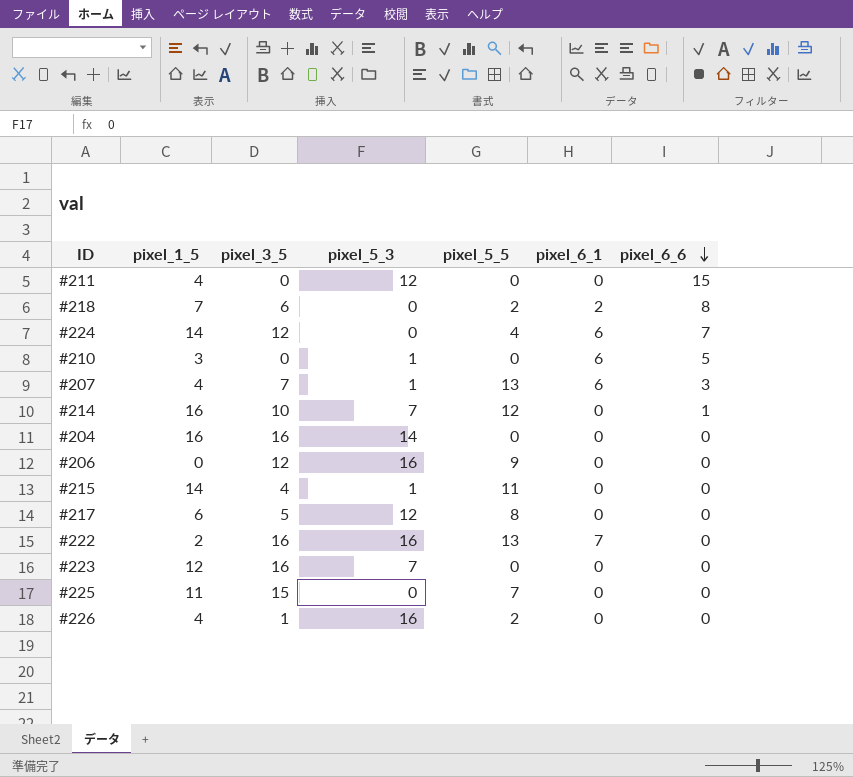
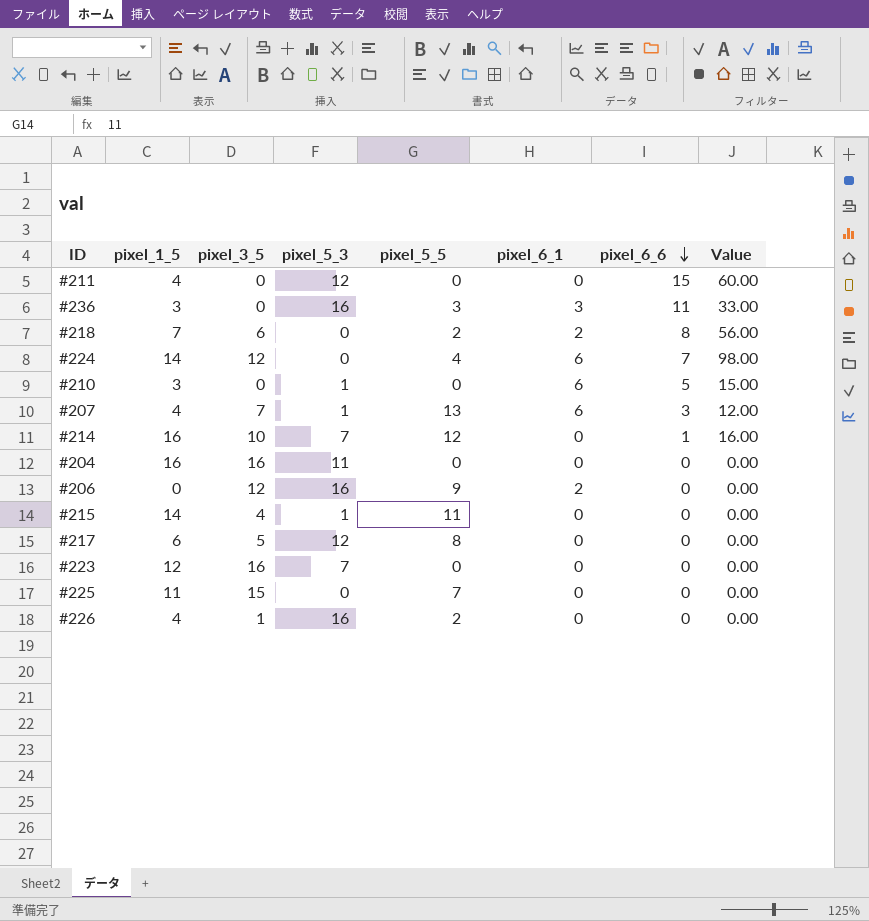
column Value | formula: none -> [pixel_1_5] * [pixel_6_6]
row #222: 2 | 16 | 16 | 13 | 7 | 0 -> none
row #236: none -> 3 | 0 | 16 | 3 | 3 | 11 | 33.00
#204 | pixel_5_3: 14 -> 11
#206 | pixel_6_1: 0 -> 2

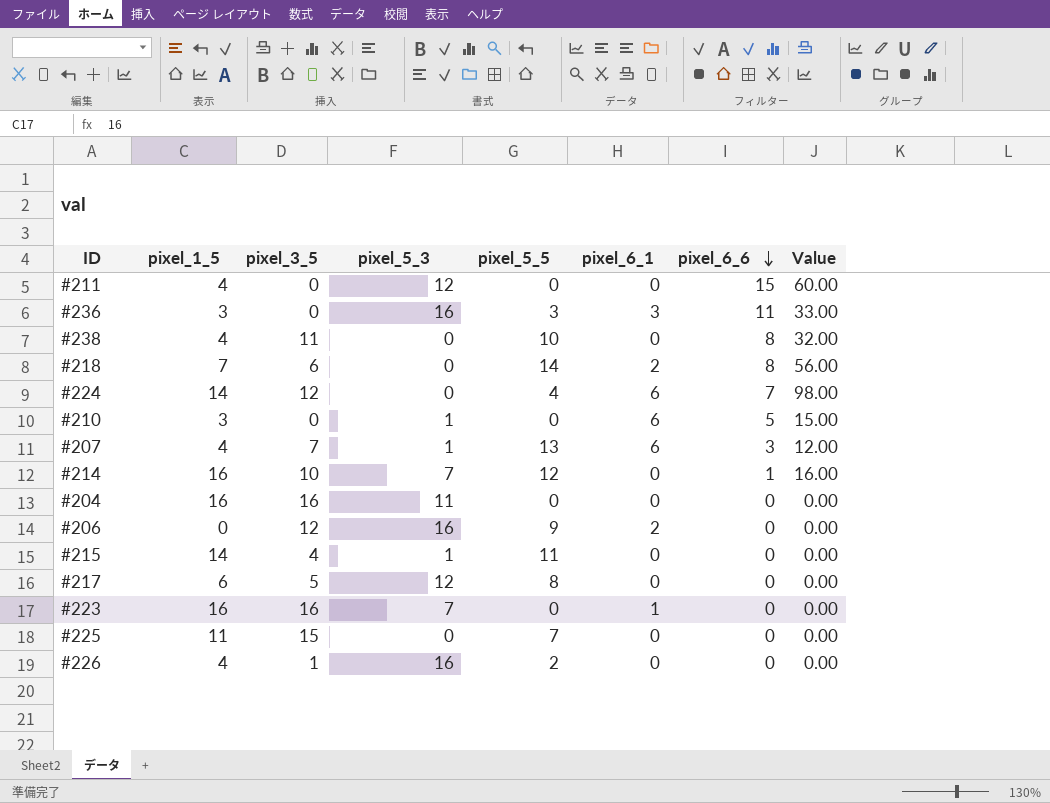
row #238: none -> 4 | 11 | 0 | 10 | 0 | 8 | 32.00
#218 | pixel_5_5: 2 -> 14
#223 | pixel_1_5: 12 -> 16
#223 | pixel_6_1: 0 -> 1

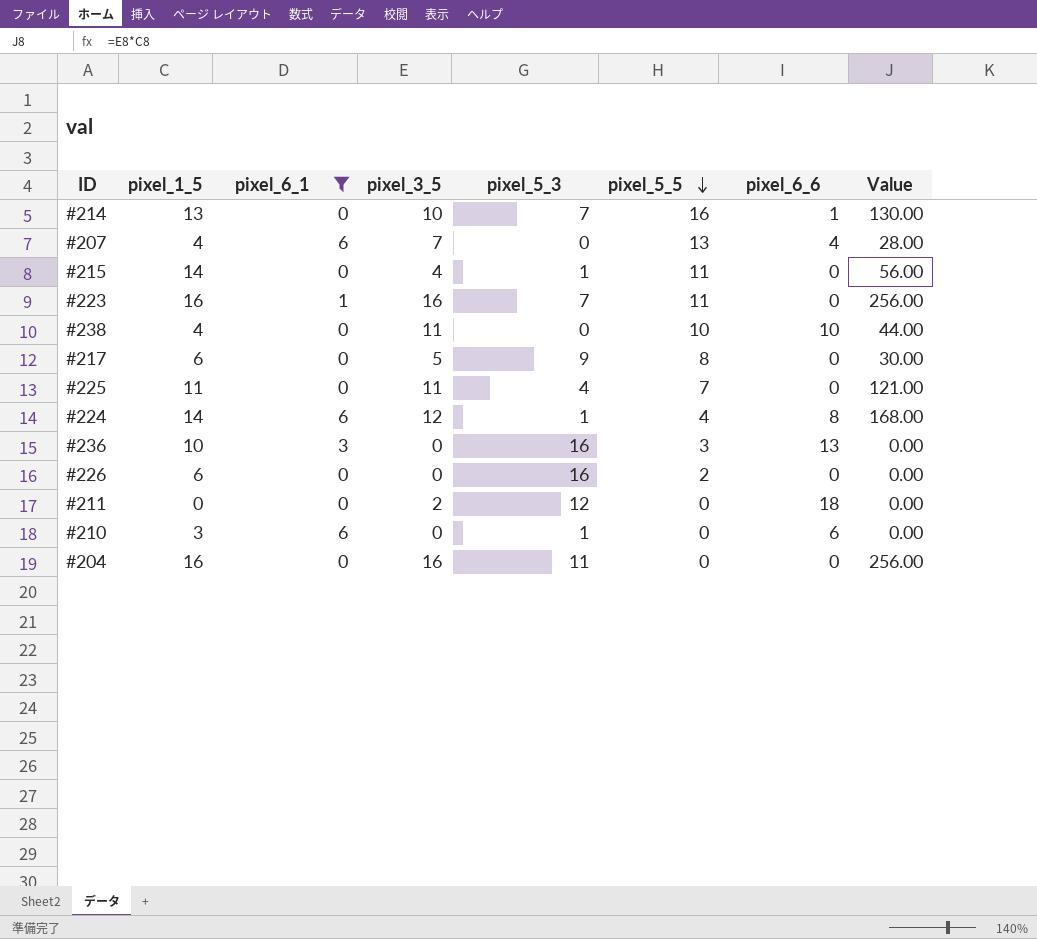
filter: none -> pixel_6_1 != 2
row order: pixel_6_6 descending -> pixel_5_5 descending
column pixel_6_1 | position: 6 -> 3
column Value | formula: [pixel_1_5] * [pixel_6_6] -> [pixel_1_5] * [pixel_3_5]
#214 | pixel_1_5: 16 -> 13
#214 | pixel_5_5: 12 -> 16
#207 | pixel_5_3: 1 -> 0
#207 | pixel_6_6: 3 -> 4
#223 | pixel_5_5: 0 -> 11
#238 | pixel_6_6: 8 -> 10
#217 | pixel_5_3: 12 -> 9
#225 | pixel_3_5: 15 -> 11
#225 | pixel_5_3: 0 -> 4
#224 | pixel_5_3: 0 -> 1
#224 | pixel_6_6: 7 -> 8
#236 | pixel_1_5: 3 -> 10
#236 | pixel_6_6: 11 -> 13
#226 | pixel_1_5: 4 -> 6
#226 | pixel_3_5: 1 -> 0
#211 | pixel_1_5: 4 -> 0
#211 | pixel_3_5: 0 -> 2
#211 | pixel_6_6: 15 -> 18
#210 | pixel_6_6: 5 -> 6

